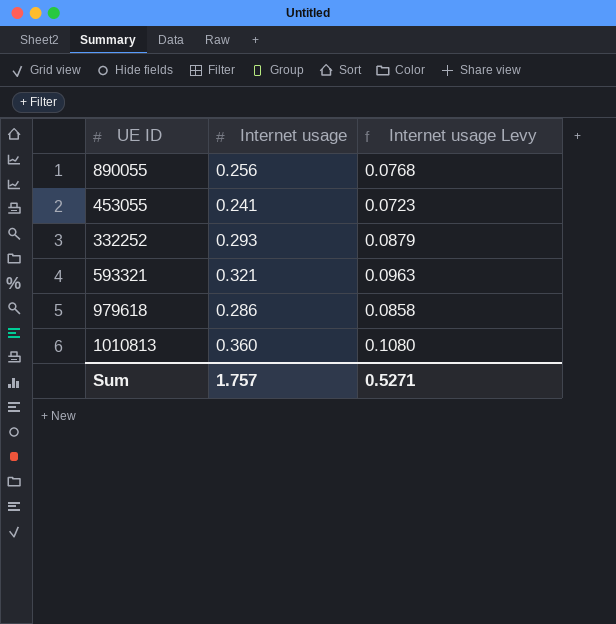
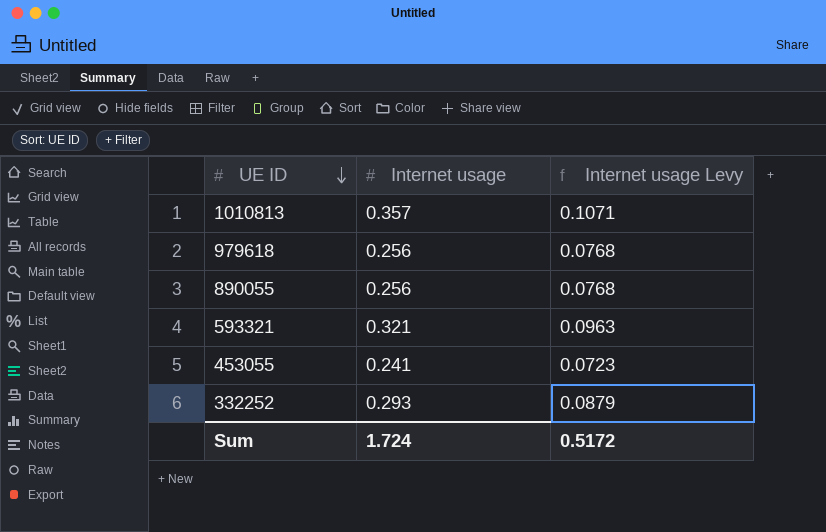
row order: none -> UE ID descending
1010813 | Internet usage: 0.360 -> 0.357
1010813 | Internet usage Levy: 0.1080 -> 0.1071
979618 | Internet usage: 0.286 -> 0.256
979618 | Internet usage Levy: 0.0858 -> 0.0768
Sum | Internet usage: 1.757 -> 1.724
Sum | Internet usage Levy: 0.5271 -> 0.5172

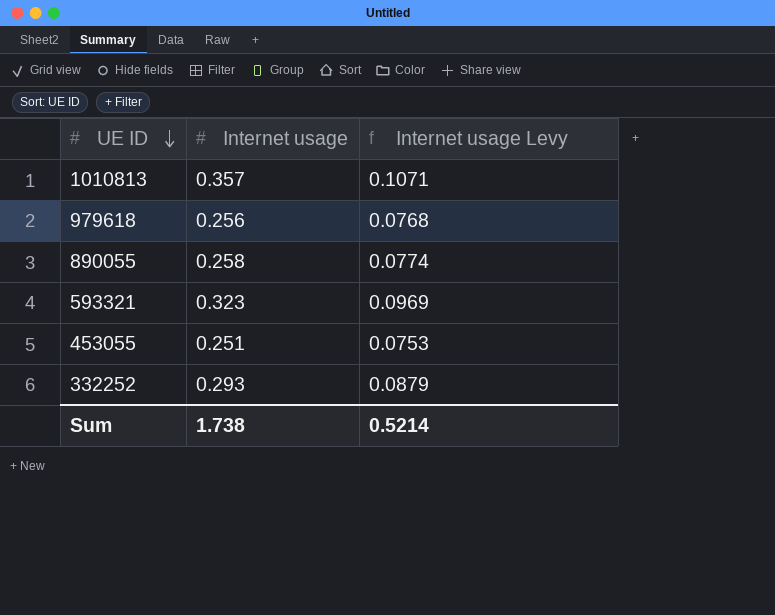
890055 | Internet usage: 0.256 -> 0.258
890055 | Internet usage Levy: 0.0768 -> 0.0774
593321 | Internet usage: 0.321 -> 0.323
593321 | Internet usage Levy: 0.0963 -> 0.0969
453055 | Internet usage: 0.241 -> 0.251
453055 | Internet usage Levy: 0.0723 -> 0.0753
Sum | Internet usage: 1.724 -> 1.738
Sum | Internet usage Levy: 0.5172 -> 0.5214

